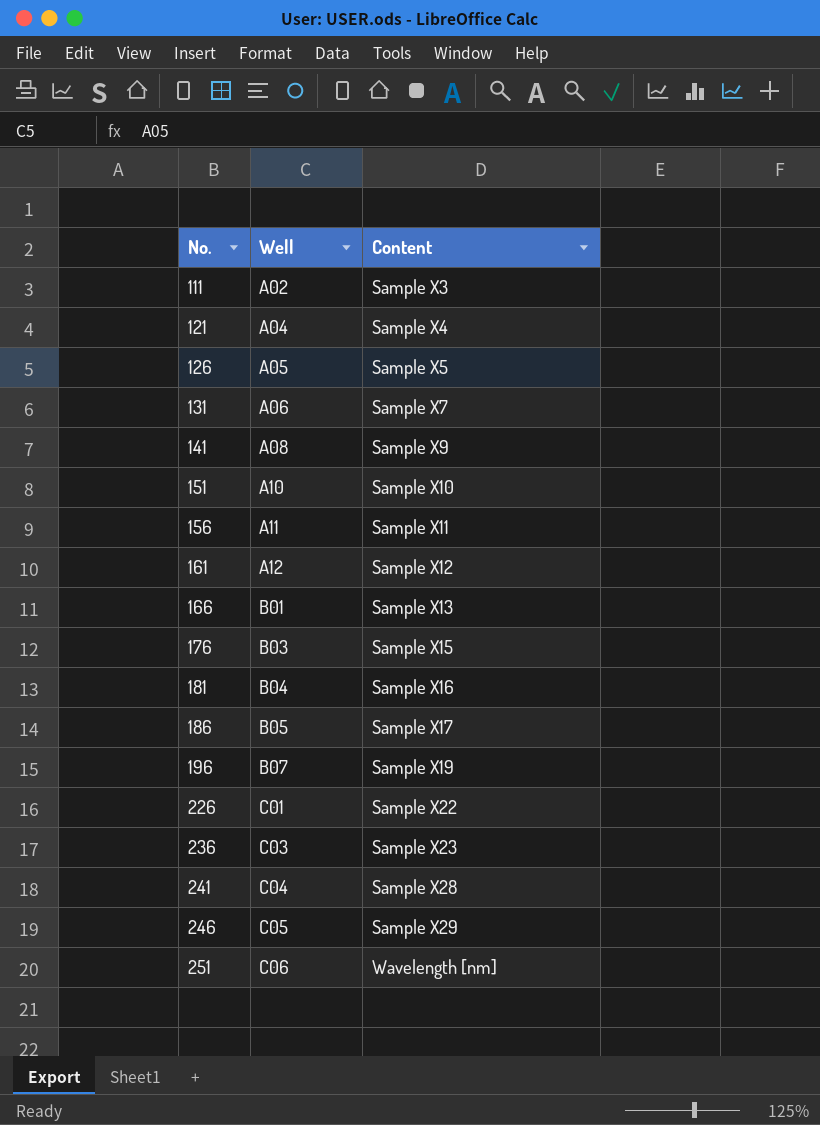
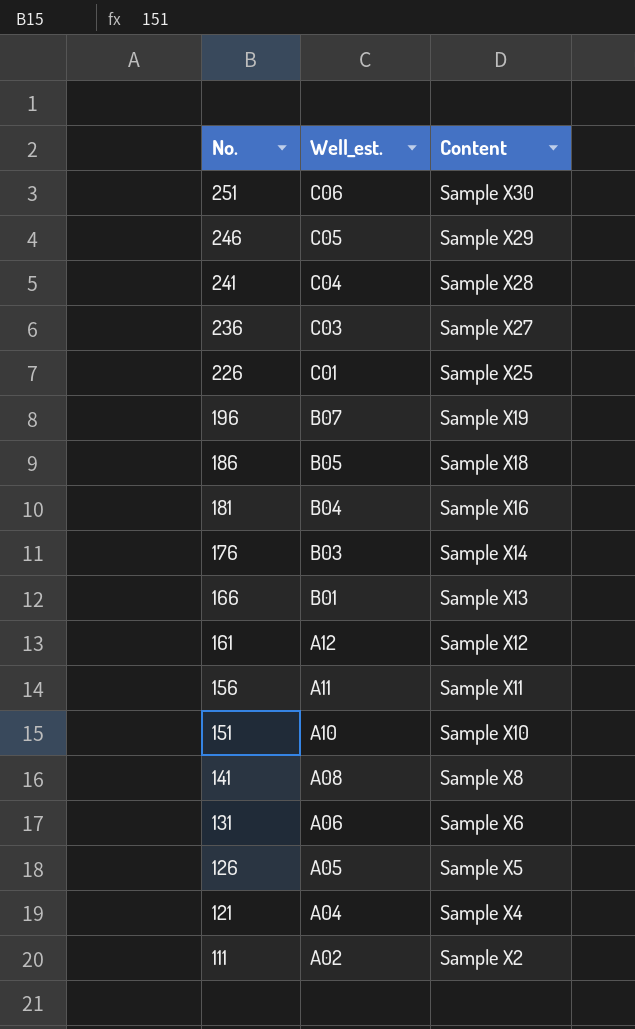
row order: No. ascending -> No. descending
column name: Well -> Well_est.
251 | Content: Wavelength [nm] -> Sample X30
236 | Content: Sample X23 -> Sample X27
226 | Content: Sample X22 -> Sample X25
186 | Content: Sample X17 -> Sample X18
176 | Content: Sample X15 -> Sample X14
141 | Content: Sample X9 -> Sample X8
131 | Content: Sample X7 -> Sample X6
111 | Content: Sample X3 -> Sample X2

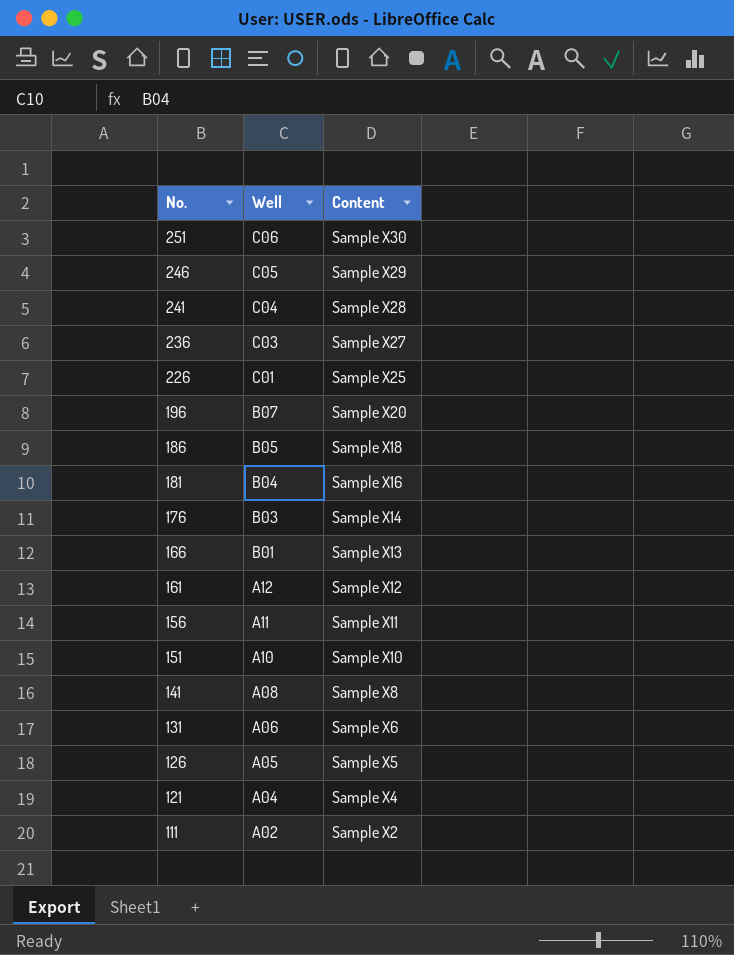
column name: Well_est. -> Well
196 | Content: Sample X19 -> Sample X20

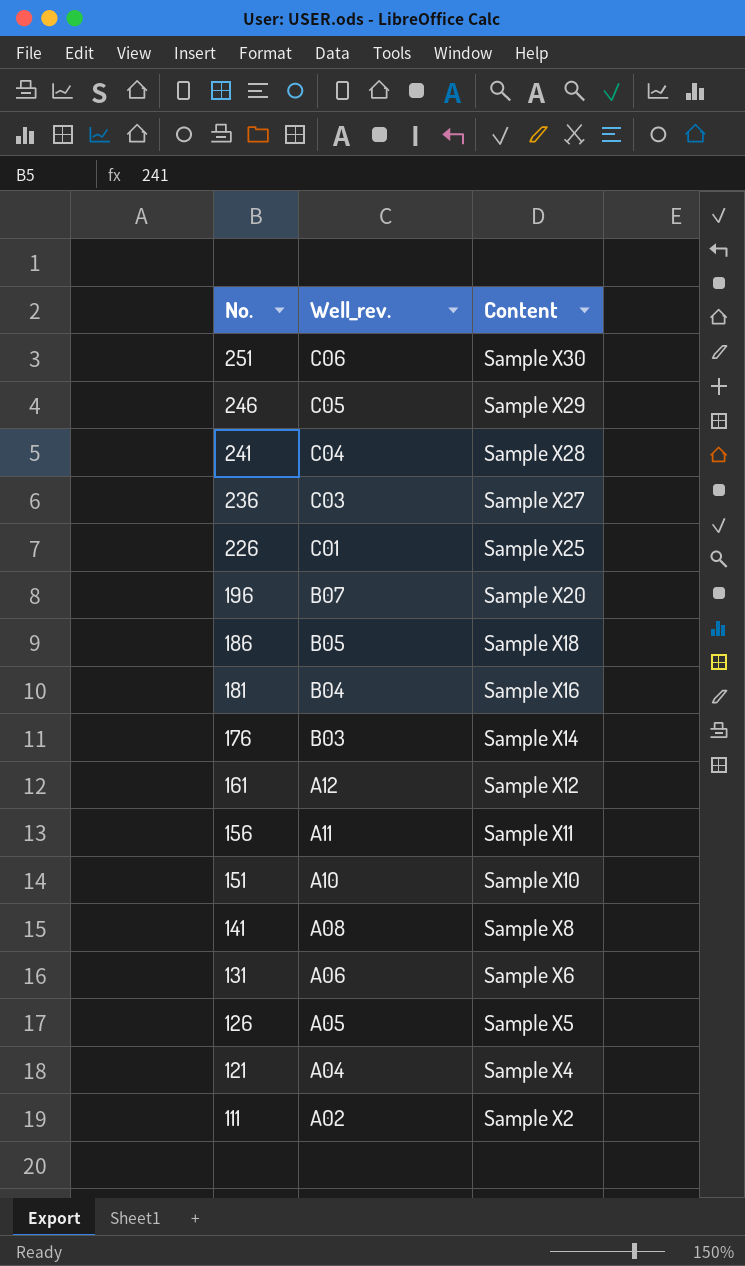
column name: Well -> Well_rev.
row 166: B01 | Sample X13 -> none

